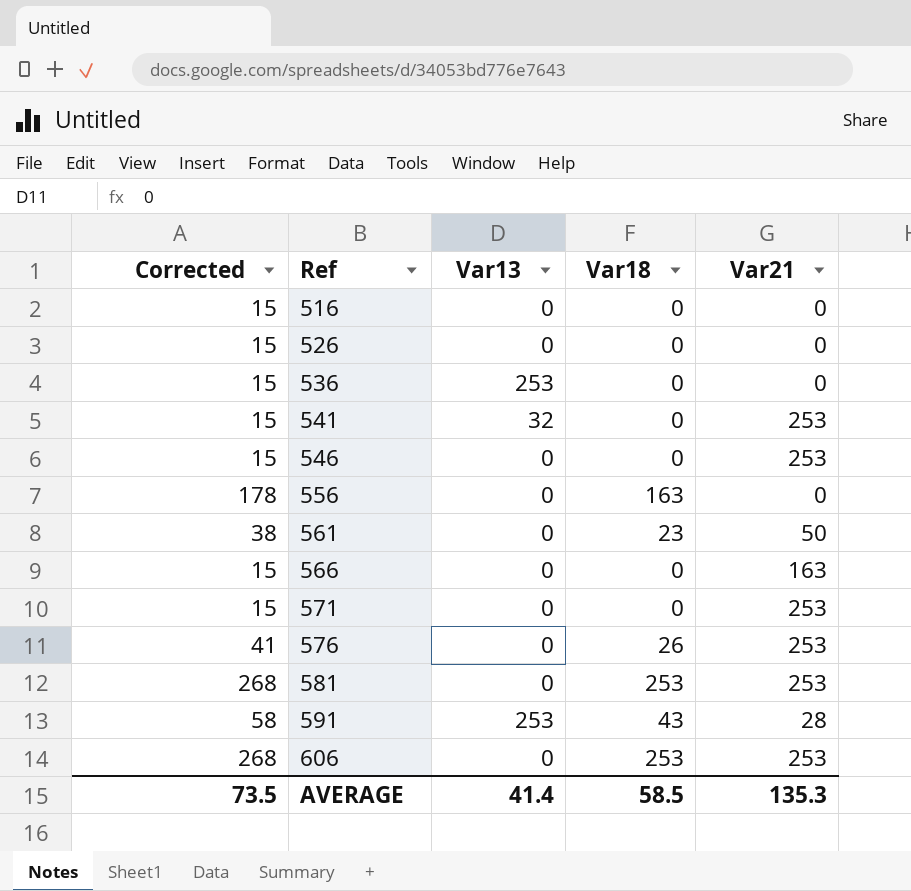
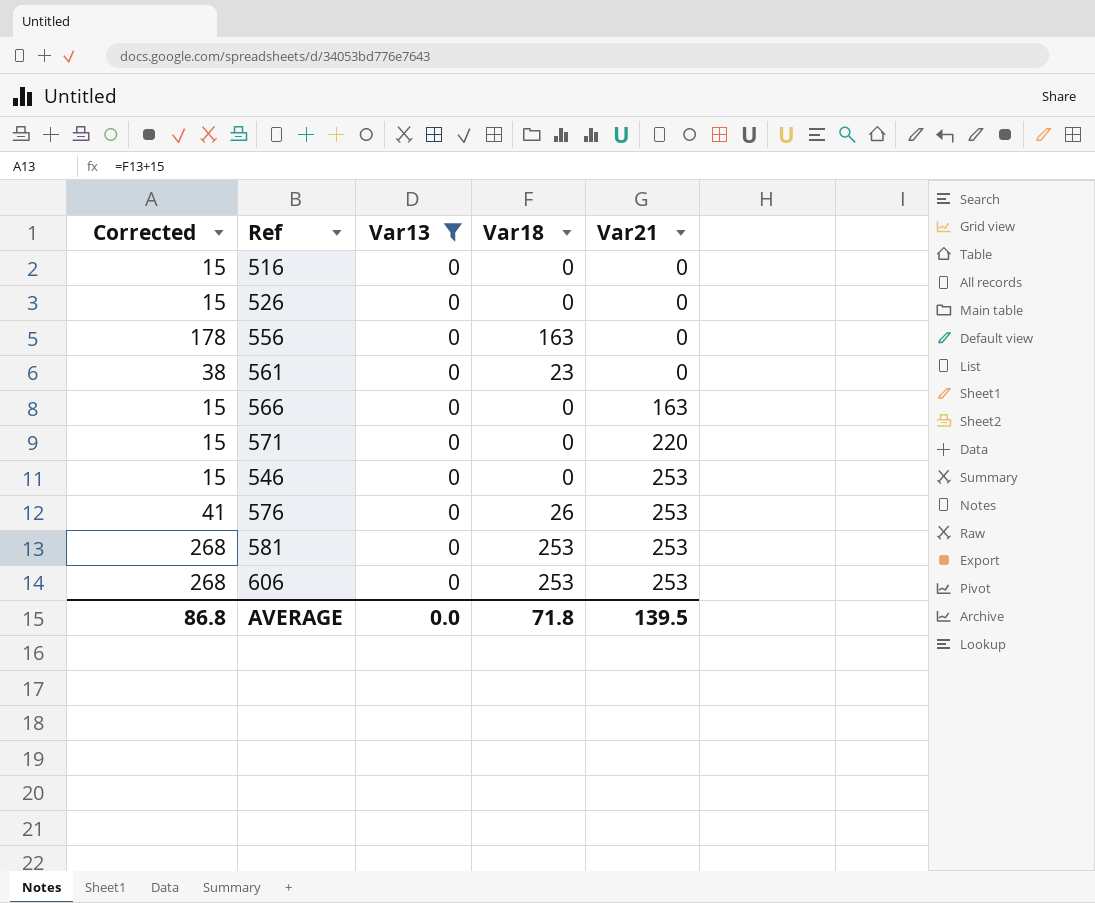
filter: none -> Var13 = 0
row order: Ref ascending -> Var21 ascending
561 | Var21: 50 -> 0
571 | Var21: 253 -> 220
AVERAGE | Corrected: 73.5 -> 86.8
AVERAGE | Var13: 41.4 -> 0.0
AVERAGE | Var18: 58.5 -> 71.8
AVERAGE | Var21: 135.3 -> 139.5

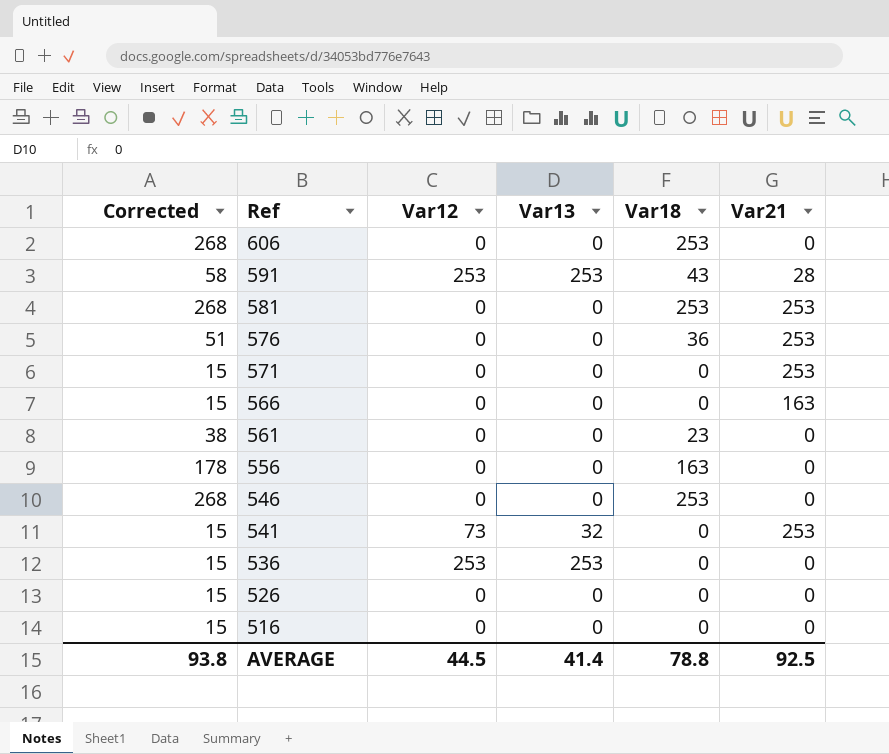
filter: Var13 = 0 -> none
row order: Var21 ascending -> Ref descending
column Var12 | position: none -> 3
606 | Var21: 253 -> 0
576 | Corrected: 41 -> 51
576 | Var18: 26 -> 36
571 | Var21: 220 -> 253
546 | Corrected: 15 -> 268
546 | Var18: 0 -> 253
546 | Var21: 253 -> 0
AVERAGE | Corrected: 86.8 -> 93.8
AVERAGE | Var13: 0.0 -> 41.4
AVERAGE | Var18: 71.8 -> 78.8
AVERAGE | Var21: 139.5 -> 92.5

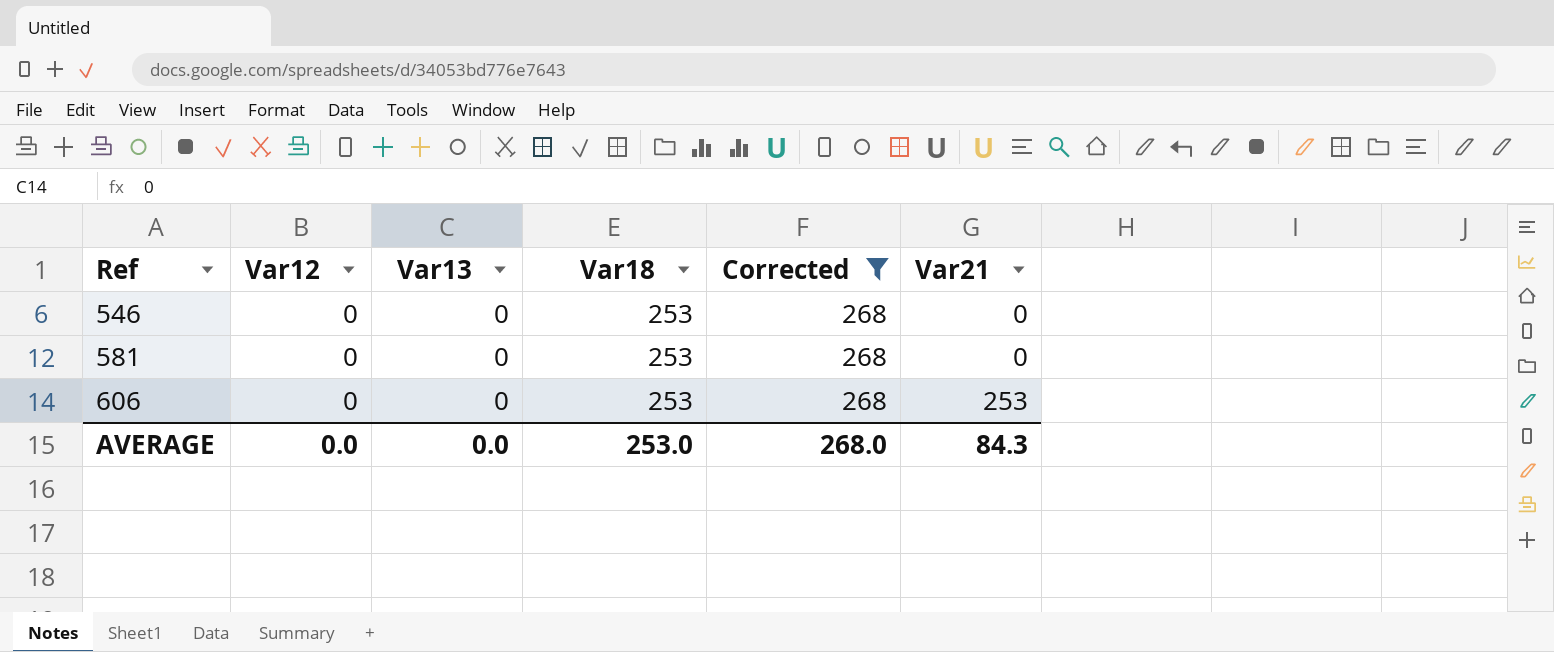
filter: none -> Corrected = 268
row order: Ref descending -> Ref ascending
column Corrected | position: 1 -> 5
581 | Var21: 253 -> 0
606 | Var21: 0 -> 253
AVERAGE | Var12: 44.5 -> 0.0
AVERAGE | Var13: 41.4 -> 0.0
AVERAGE | Var18: 78.8 -> 253.0
AVERAGE | Corrected: 93.8 -> 268.0
AVERAGE | Var21: 92.5 -> 84.3

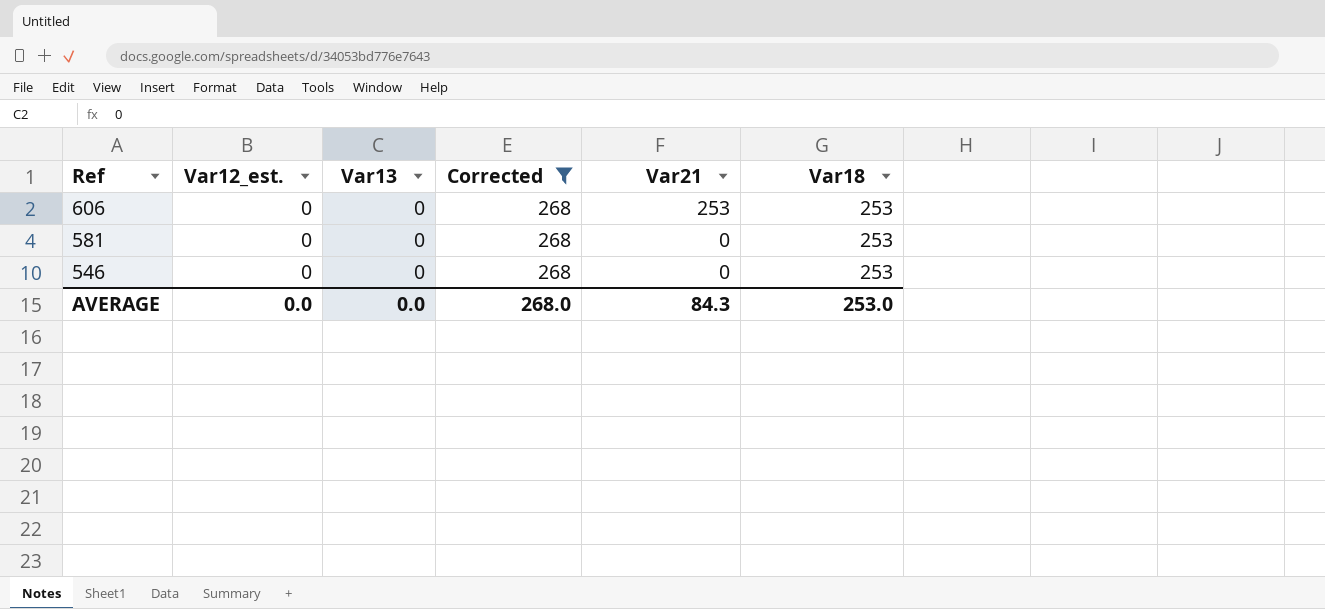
row order: Ref ascending -> Ref descending
column name: Var12 -> Var12_est.
column Var18 | position: 4 -> 6

